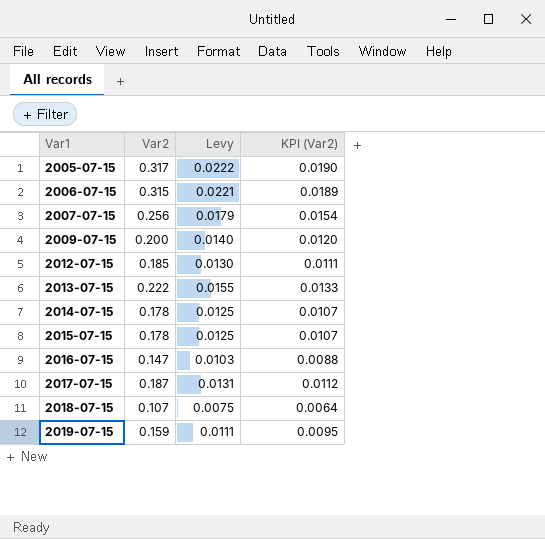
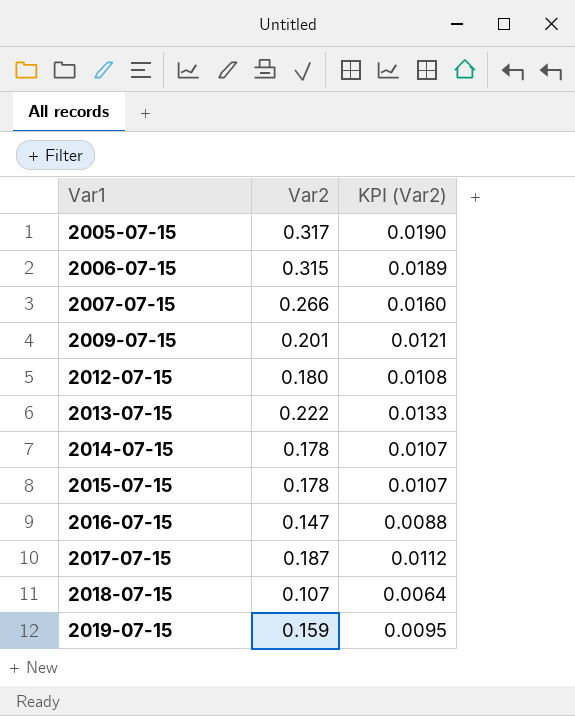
column Levy | formula: [Var2] * 0.07 -> none
2007-07-15 | Var2: 0.256 -> 0.266
2007-07-15 | KPI (Var2): 0.0154 -> 0.0160
2009-07-15 | Var2: 0.200 -> 0.201
2009-07-15 | KPI (Var2): 0.0120 -> 0.0121
2012-07-15 | Var2: 0.185 -> 0.180
2012-07-15 | KPI (Var2): 0.0111 -> 0.0108

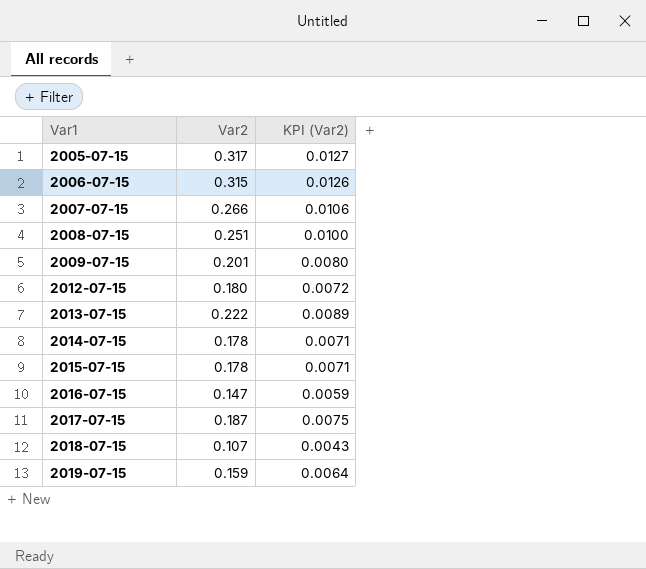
column KPI (Var2) | formula: [Var2] * 0.06 -> [Var2] * 0.04
row 2008-07-15: none -> 0.251 | 0.0100

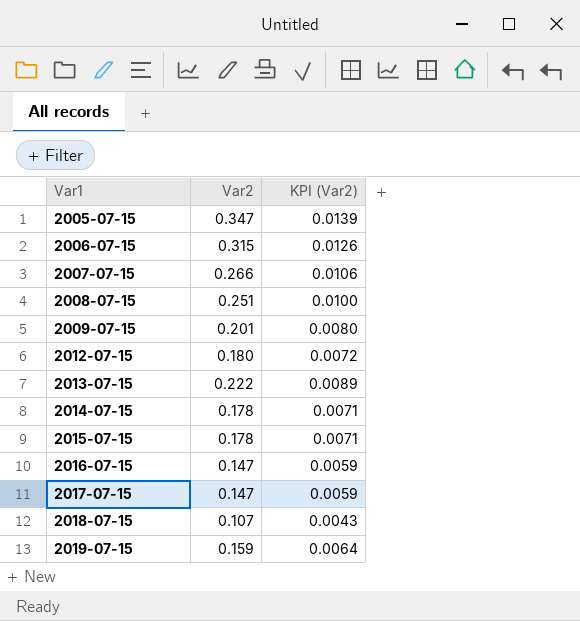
2005-07-15 | Var2: 0.317 -> 0.347
2005-07-15 | KPI (Var2): 0.0127 -> 0.0139
2017-07-15 | Var2: 0.187 -> 0.147
2017-07-15 | KPI (Var2): 0.0075 -> 0.0059

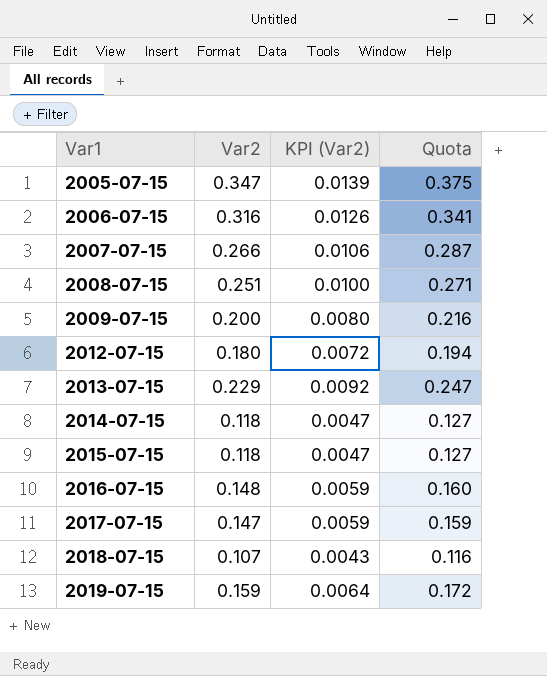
column Quota | formula: none -> [Var2] * 1.08
2006-07-15 | Var2: 0.315 -> 0.316
2009-07-15 | Var2: 0.201 -> 0.200
2013-07-15 | Var2: 0.222 -> 0.229
2013-07-15 | KPI (Var2): 0.0089 -> 0.0092
2014-07-15 | Var2: 0.178 -> 0.118
2014-07-15 | KPI (Var2): 0.0071 -> 0.0047
2015-07-15 | Var2: 0.178 -> 0.118
2015-07-15 | KPI (Var2): 0.0071 -> 0.0047
2016-07-15 | Var2: 0.147 -> 0.148

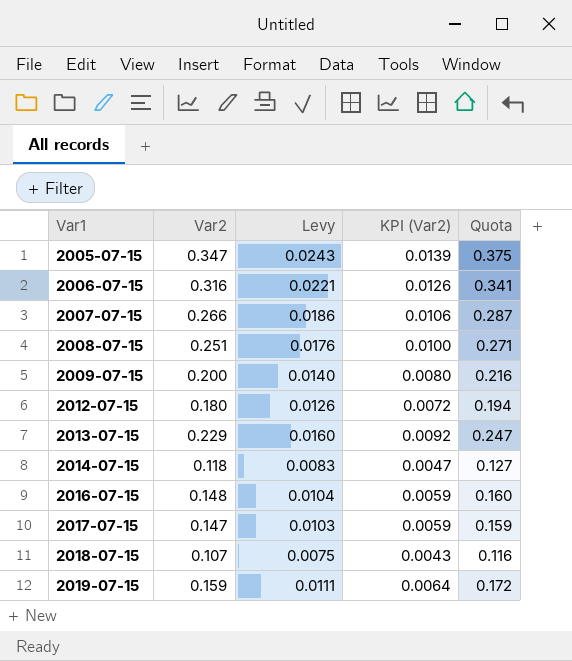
column Levy | formula: none -> [Var2] * 0.07
row 2015-07-15: 0.118 | 0.0047 | 0.127 -> none

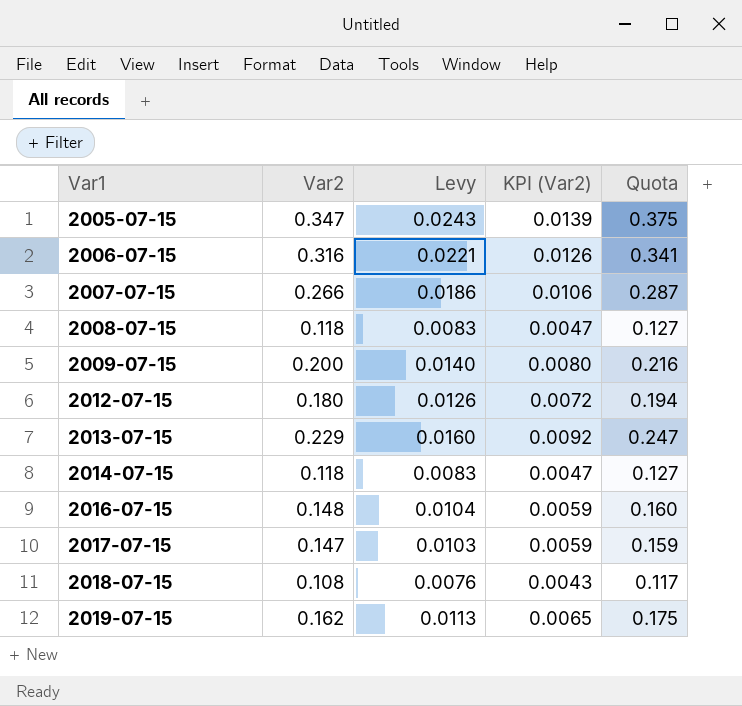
2008-07-15 | Var2: 0.251 -> 0.118
2008-07-15 | Levy: 0.0176 -> 0.0083
2008-07-15 | KPI (Var2): 0.0100 -> 0.0047
2008-07-15 | Quota: 0.271 -> 0.127
2018-07-15 | Var2: 0.107 -> 0.108
2018-07-15 | Levy: 0.0075 -> 0.0076
2018-07-15 | Quota: 0.116 -> 0.117
2019-07-15 | Var2: 0.159 -> 0.162
2019-07-15 | Levy: 0.0111 -> 0.0113
2019-07-15 | KPI (Var2): 0.0064 -> 0.0065
2019-07-15 | Quota: 0.172 -> 0.175

